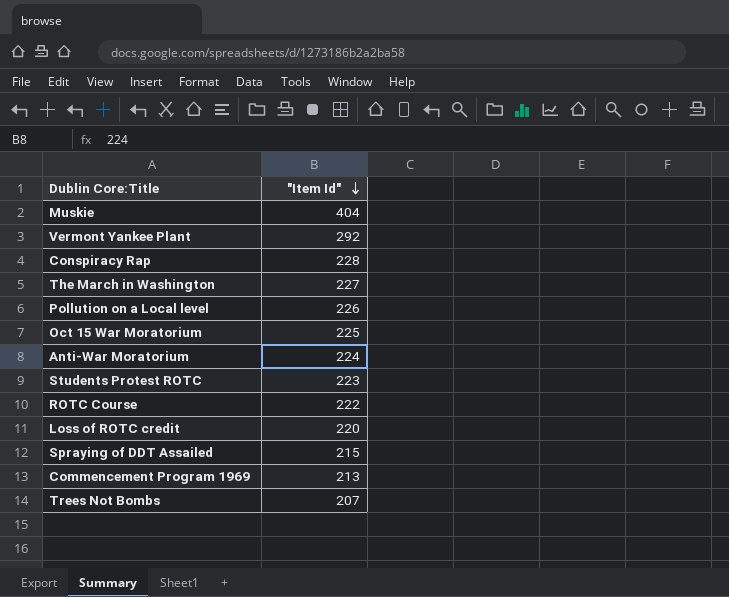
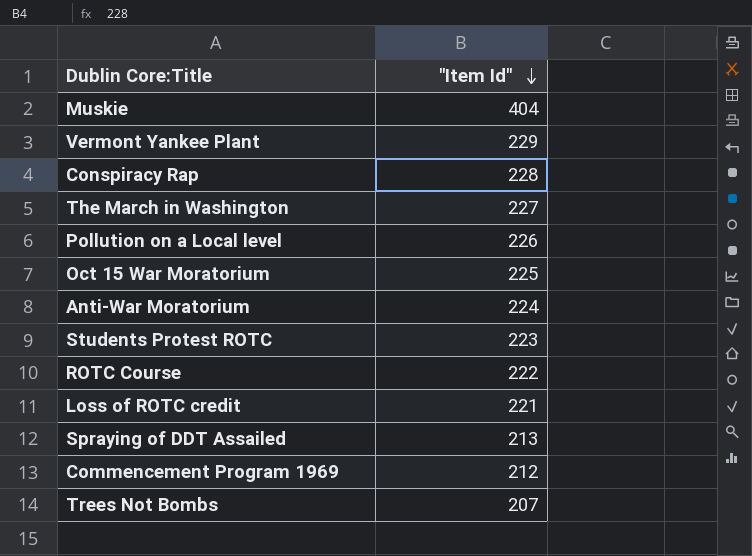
Vermont Yankee Plant | "Item Id": 292 -> 229
Loss of ROTC credit | "Item Id": 220 -> 221
Spraying of DDT Assailed | "Item Id": 215 -> 213
Commencement Program 1969 | "Item Id": 213 -> 212

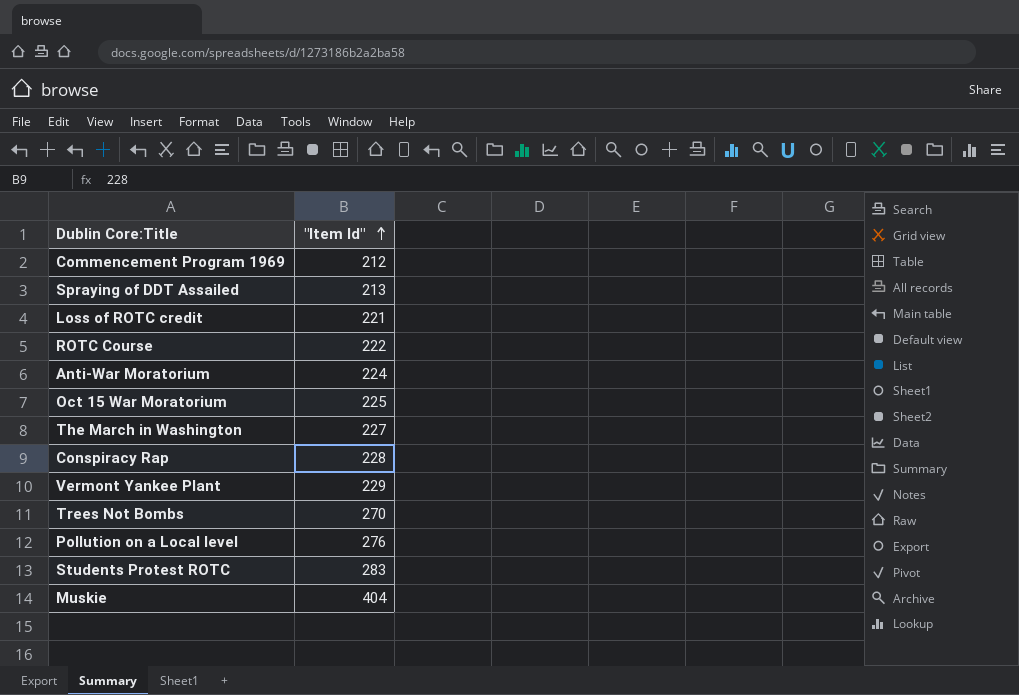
row order: "Item Id" descending -> "Item Id" ascending
Trees Not Bombs | "Item Id": 207 -> 270
Pollution on a Local level | "Item Id": 226 -> 276
Students Protest ROTC | "Item Id": 223 -> 283

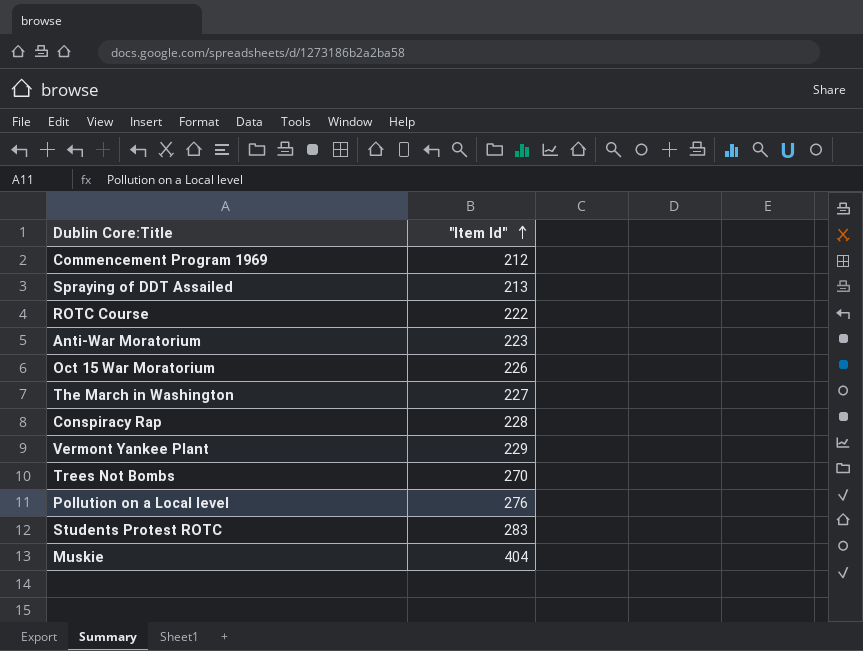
row Loss of ROTC credit: 221 -> none
Anti-War Moratorium | "Item Id": 224 -> 223
Oct 15 War Moratorium | "Item Id": 225 -> 226

